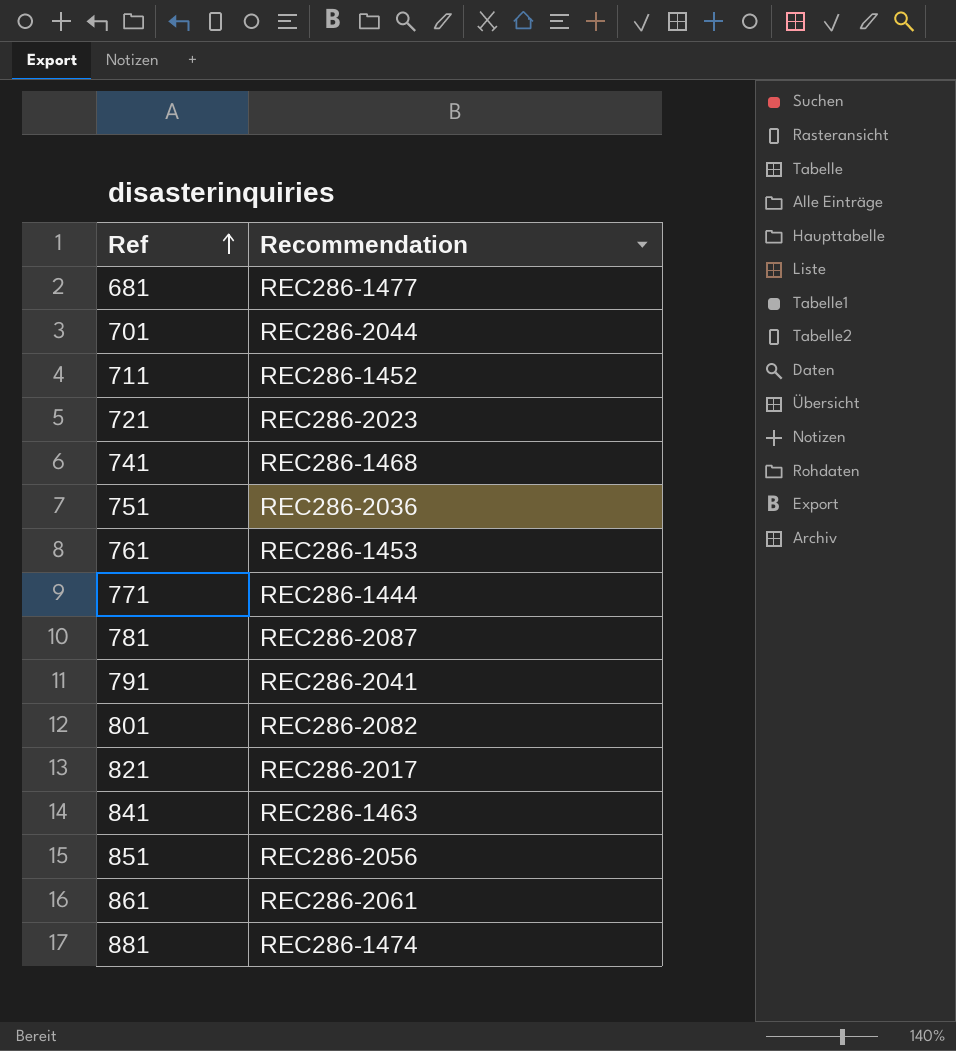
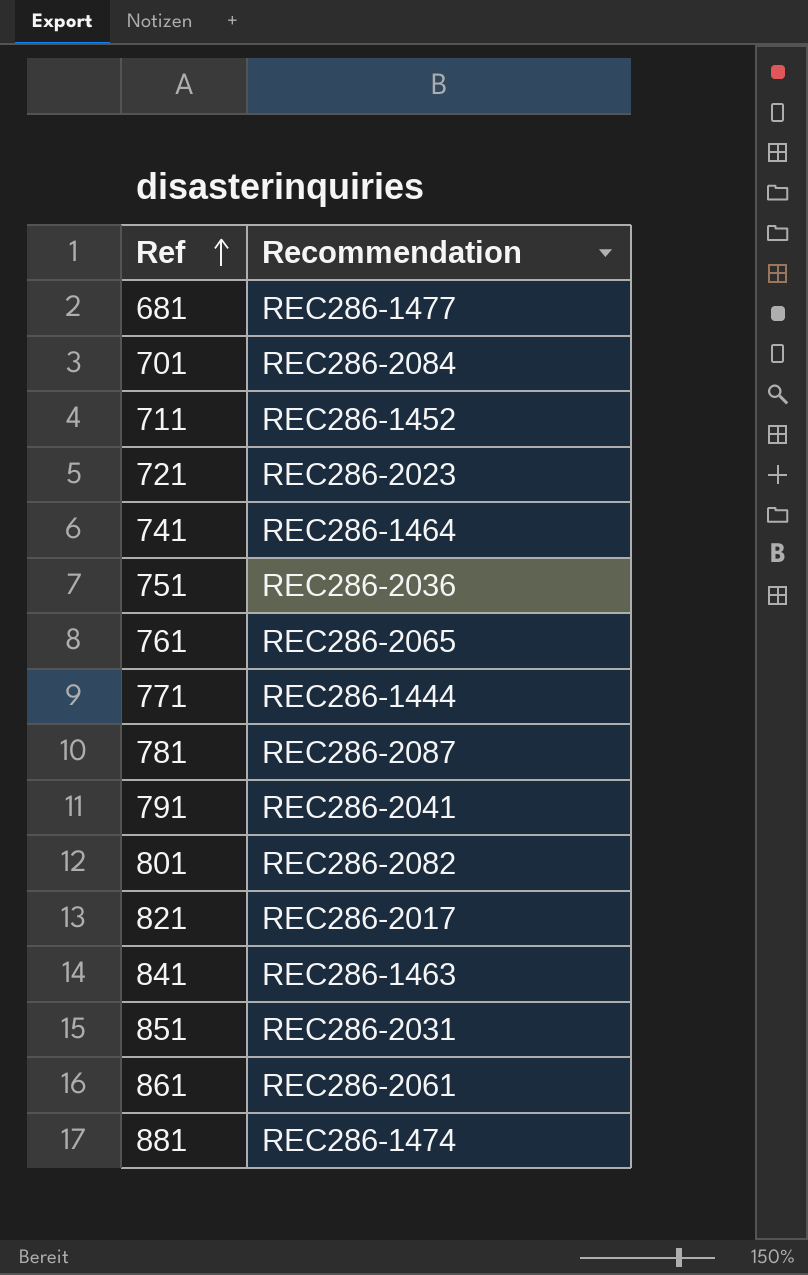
701 | Recommendation: REC286-2044 -> REC286-2084
741 | Recommendation: REC286-1468 -> REC286-1464
761 | Recommendation: REC286-1453 -> REC286-2065
851 | Recommendation: REC286-2056 -> REC286-2031

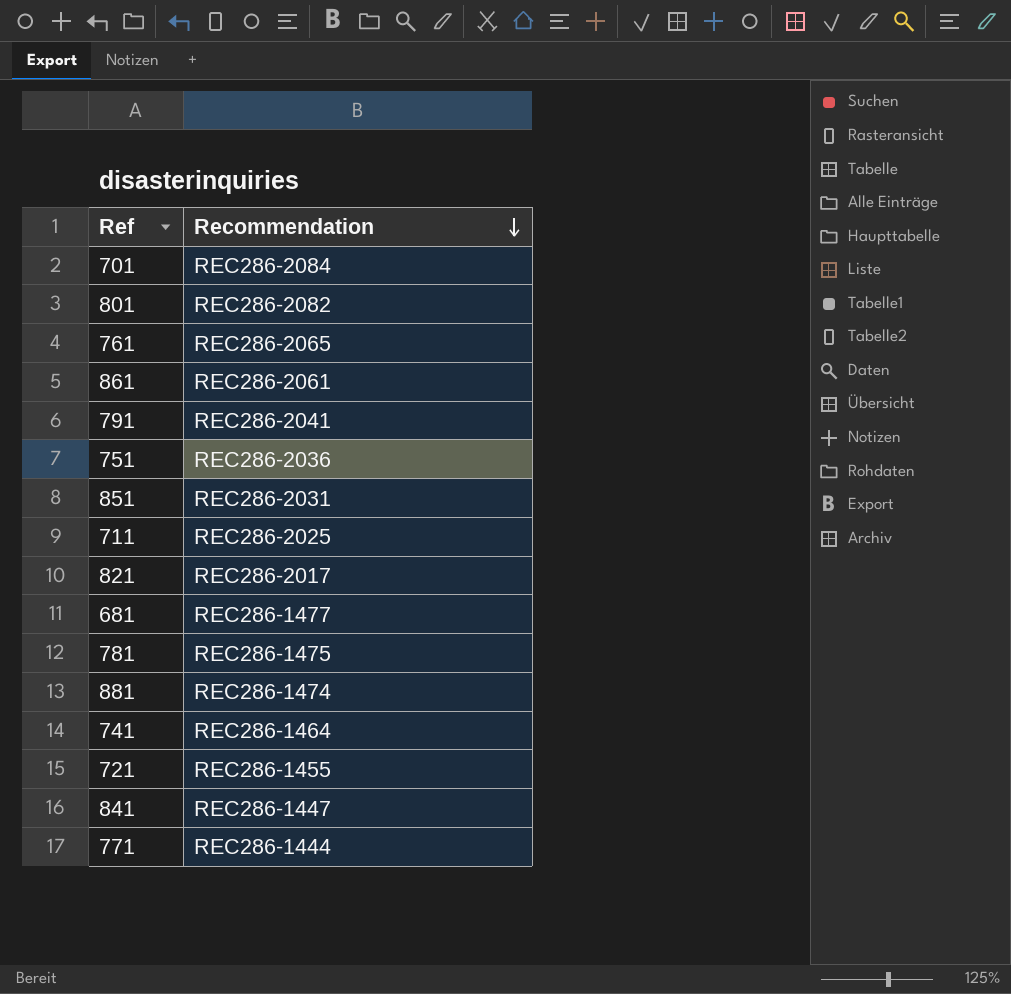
row order: Ref ascending -> Recommendation descending
711 | Recommendation: REC286-1452 -> REC286-2025
781 | Recommendation: REC286-2087 -> REC286-1475
721 | Recommendation: REC286-2023 -> REC286-1455
841 | Recommendation: REC286-1463 -> REC286-1447

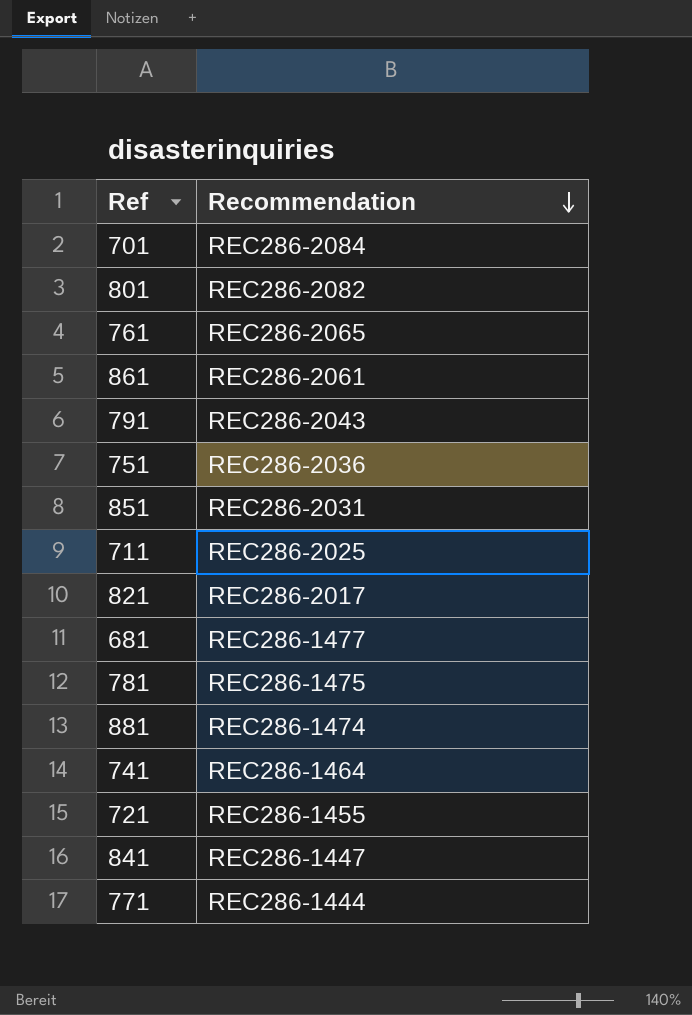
791 | Recommendation: REC286-2041 -> REC286-2043

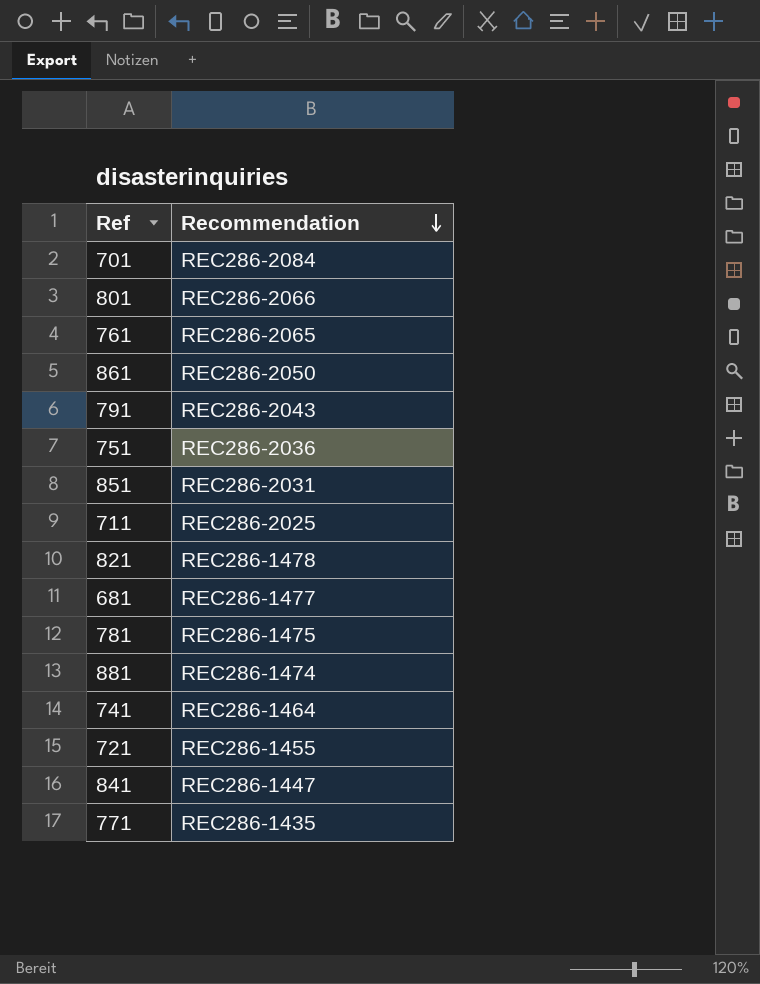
801 | Recommendation: REC286-2082 -> REC286-2066
861 | Recommendation: REC286-2061 -> REC286-2050
821 | Recommendation: REC286-2017 -> REC286-1478
771 | Recommendation: REC286-1444 -> REC286-1435

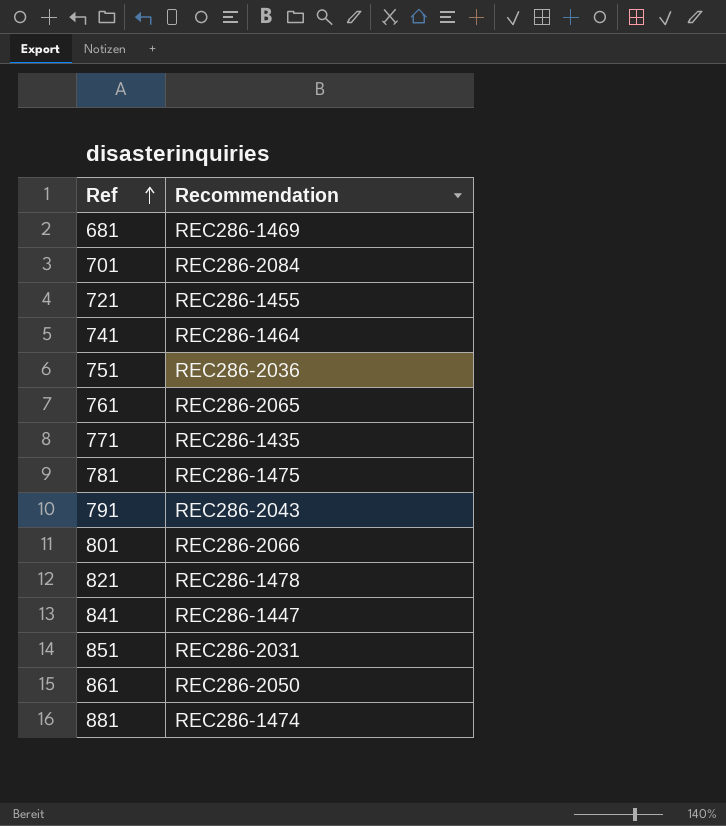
row order: Recommendation descending -> Ref ascending
row 711: REC286-2025 -> none
681 | Recommendation: REC286-1477 -> REC286-1469

